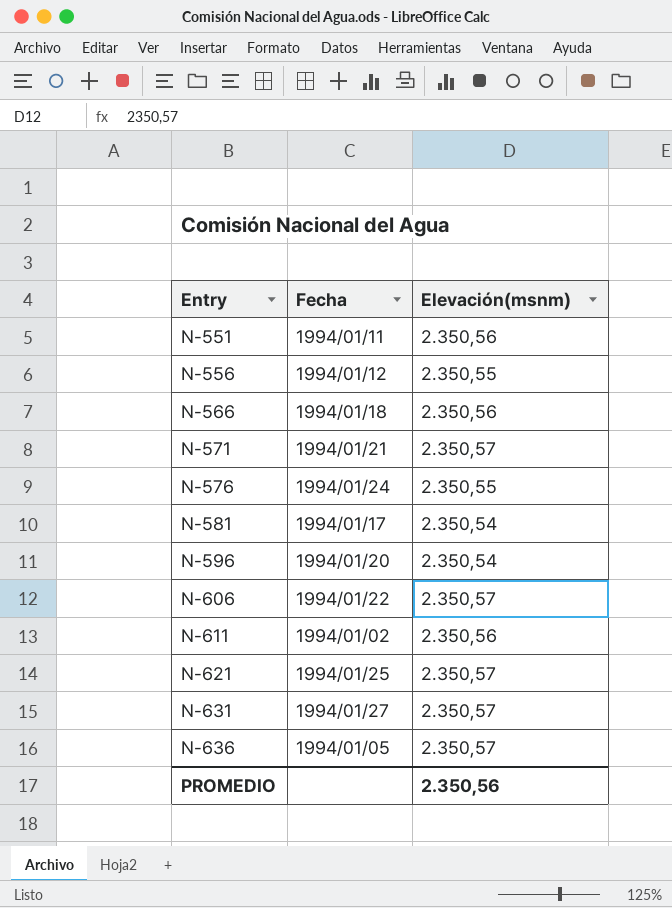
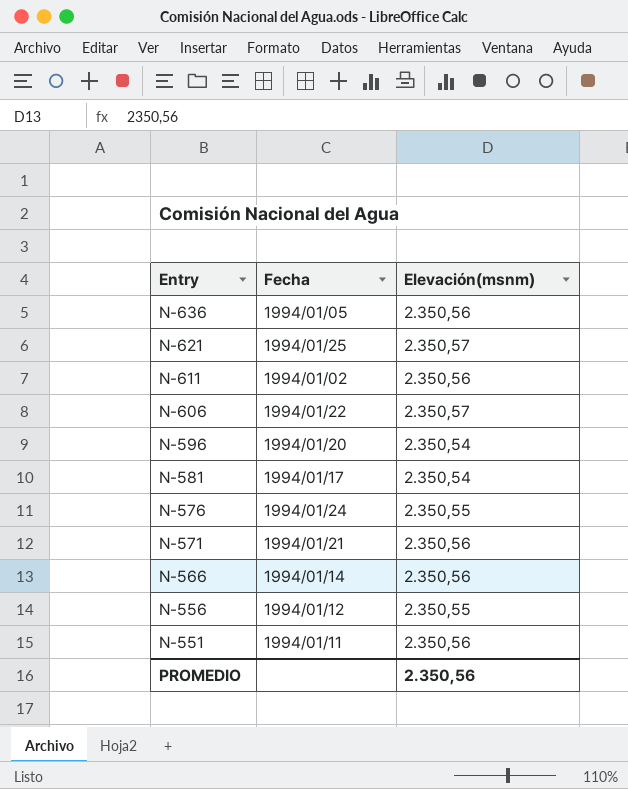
row order: Entry ascending -> Entry descending
row N-631: 1994/01/27 | 2.350,57 -> none
N-636 | Elevación(msnm): 2.350,57 -> 2.350,56
N-571 | Elevación(msnm): 2.350,57 -> 2.350,56
N-566 | Fecha: 1994/01/18 -> 1994/01/14

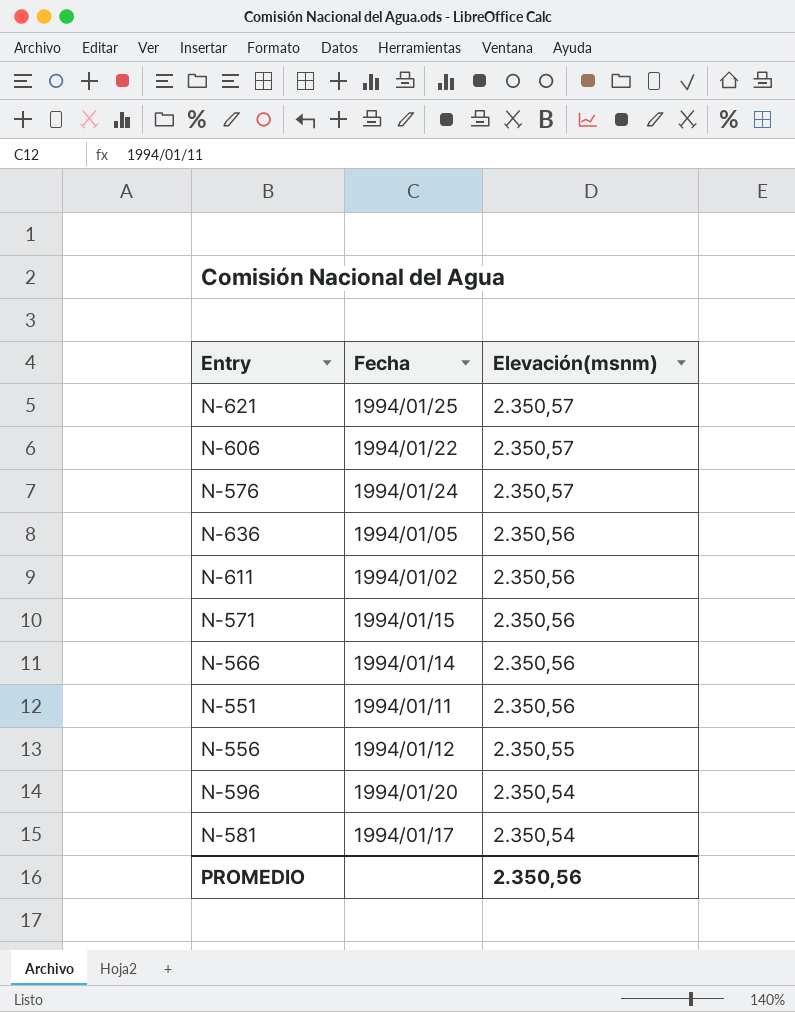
row order: Entry descending -> Elevación(msnm) descending
N-576 | Elevación(msnm): 2.350,55 -> 2.350,57
N-571 | Fecha: 1994/01/21 -> 1994/01/15

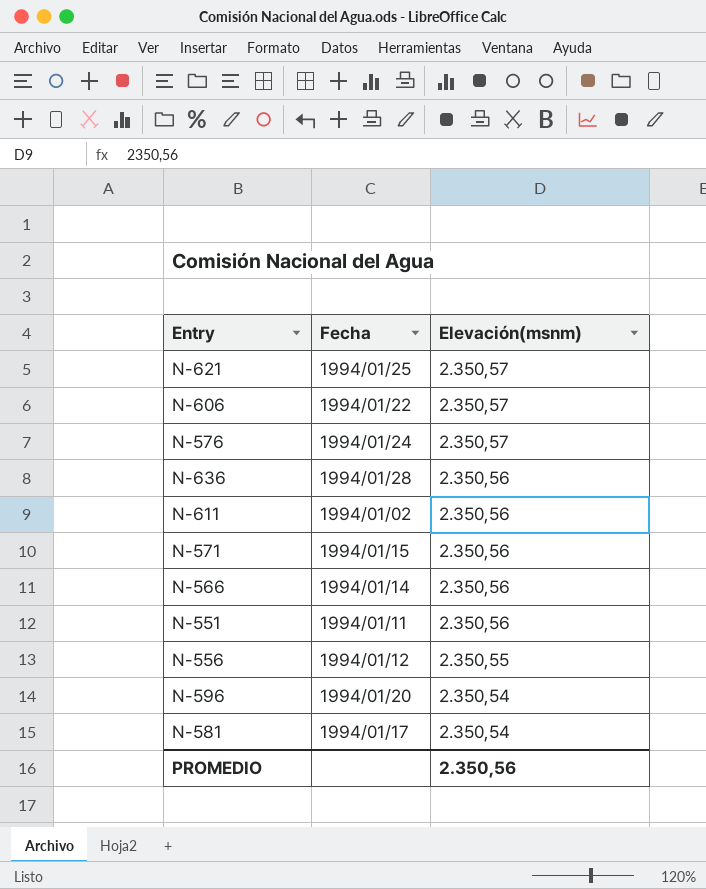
N-636 | Fecha: 1994/01/05 -> 1994/01/28

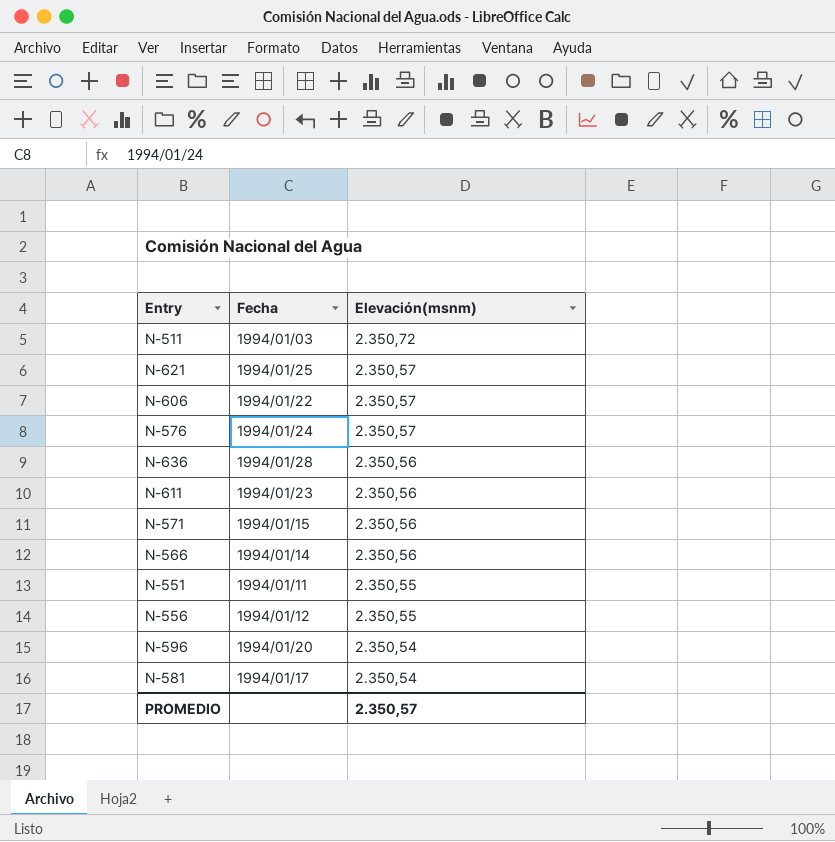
row N-511: none -> 1994/01/03 | 2.350,72
N-611 | Fecha: 1994/01/02 -> 1994/01/23
N-551 | Elevación(msnm): 2.350,56 -> 2.350,55
PROMEDIO | Elevación(msnm): 2.350,56 -> 2.350,57

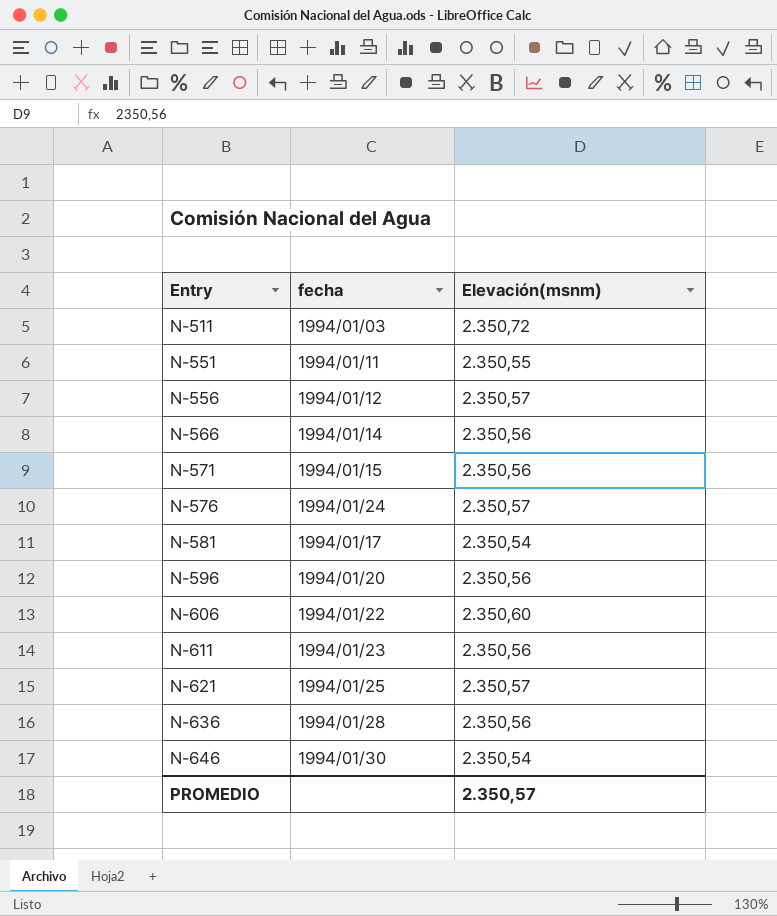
row order: Elevación(msnm) descending -> Entry ascending
column name: Fecha -> fecha
N-556 | Elevación(msnm): 2.350,55 -> 2.350,57
N-596 | Elevación(msnm): 2.350,54 -> 2.350,56
N-606 | Elevación(msnm): 2.350,57 -> 2.350,60
row N-646: none -> 1994/01/30 | 2.350,54

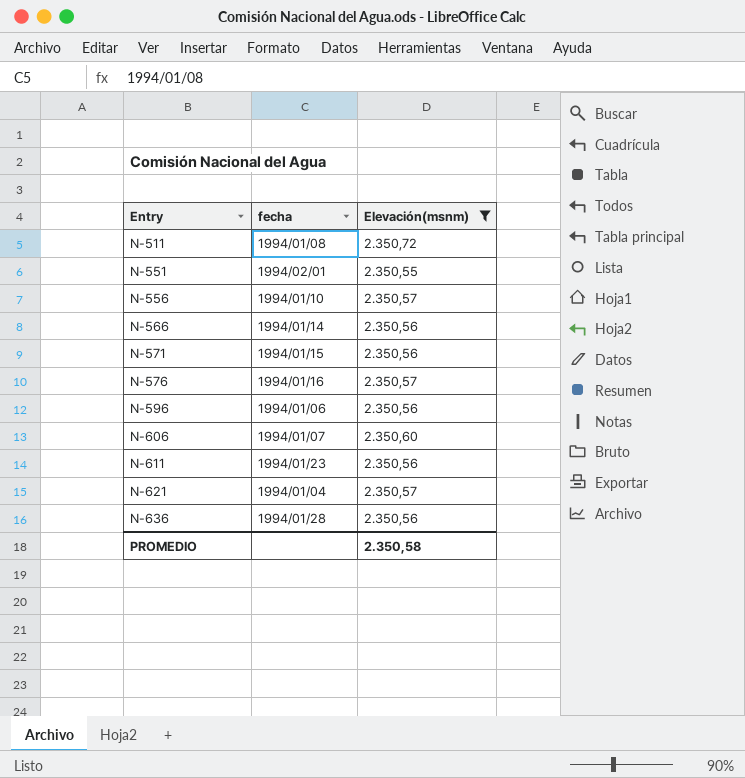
filter: none -> Elevación(msnm) != 2.350,54
N-511 | fecha: 1994/01/03 -> 1994/01/08
N-551 | fecha: 1994/01/11 -> 1994/02/01
N-556 | fecha: 1994/01/12 -> 1994/01/10
N-576 | fecha: 1994/01/24 -> 1994/01/16
N-596 | fecha: 1994/01/20 -> 1994/01/06
N-606 | fecha: 1994/01/22 -> 1994/01/07
N-621 | fecha: 1994/01/25 -> 1994/01/04
PROMEDIO | Elevación(msnm): 2.350,57 -> 2.350,58

